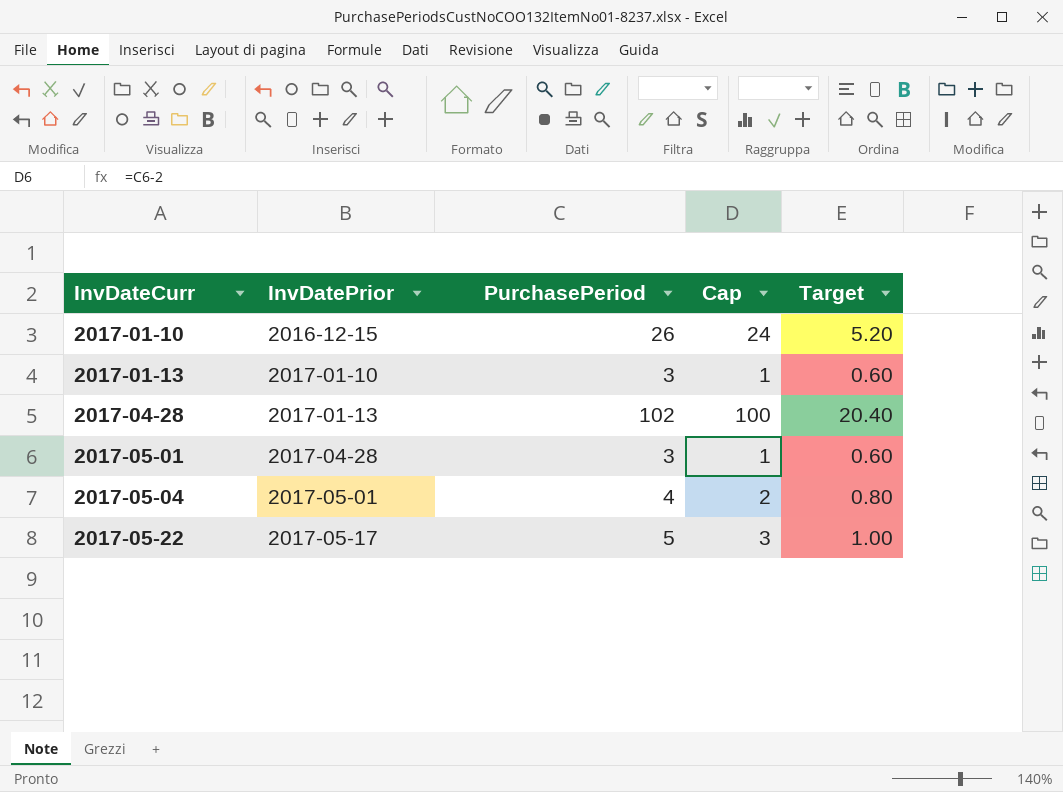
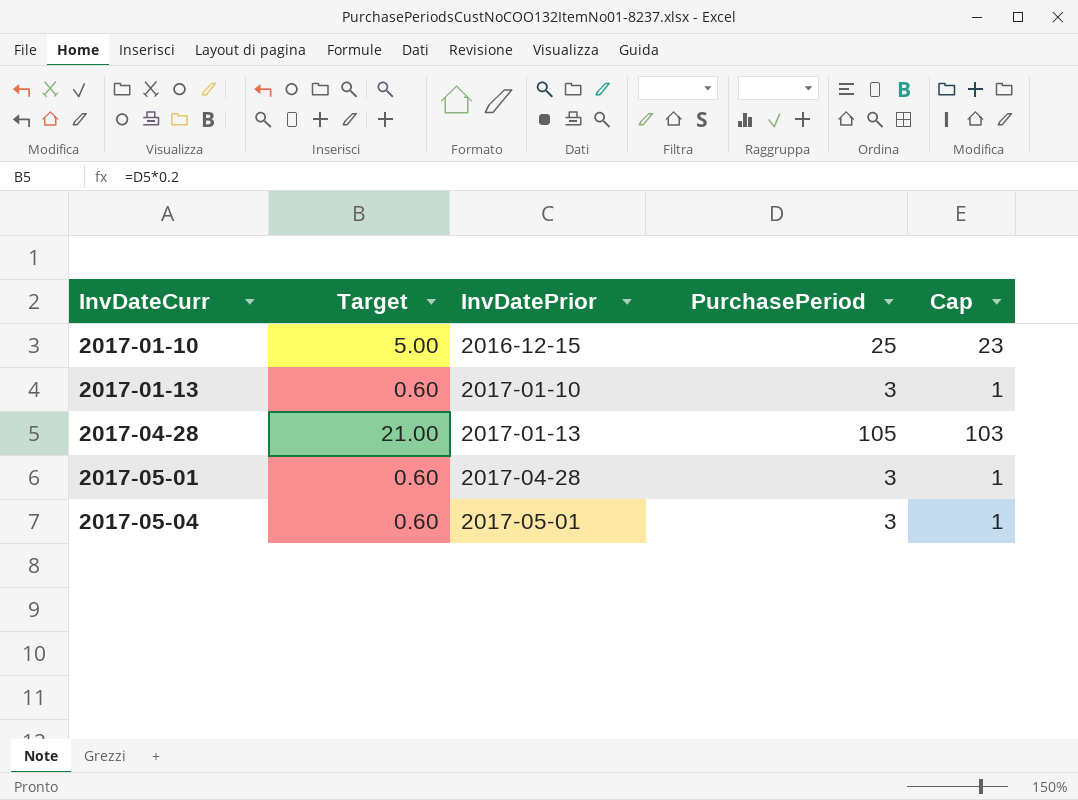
column Target | position: 5 -> 2
row 2017-05-22: 2017-05-17 | 5 | 3 | 1.00 -> none
2017-01-10 | Target: 5.20 -> 5.00
2017-01-10 | PurchasePeriod: 26 -> 25
2017-01-10 | Cap: 24 -> 23
2017-04-28 | Target: 20.40 -> 21.00
2017-04-28 | PurchasePeriod: 102 -> 105
2017-04-28 | Cap: 100 -> 103
2017-05-04 | Target: 0.80 -> 0.60
2017-05-04 | PurchasePeriod: 4 -> 3
2017-05-04 | Cap: 2 -> 1

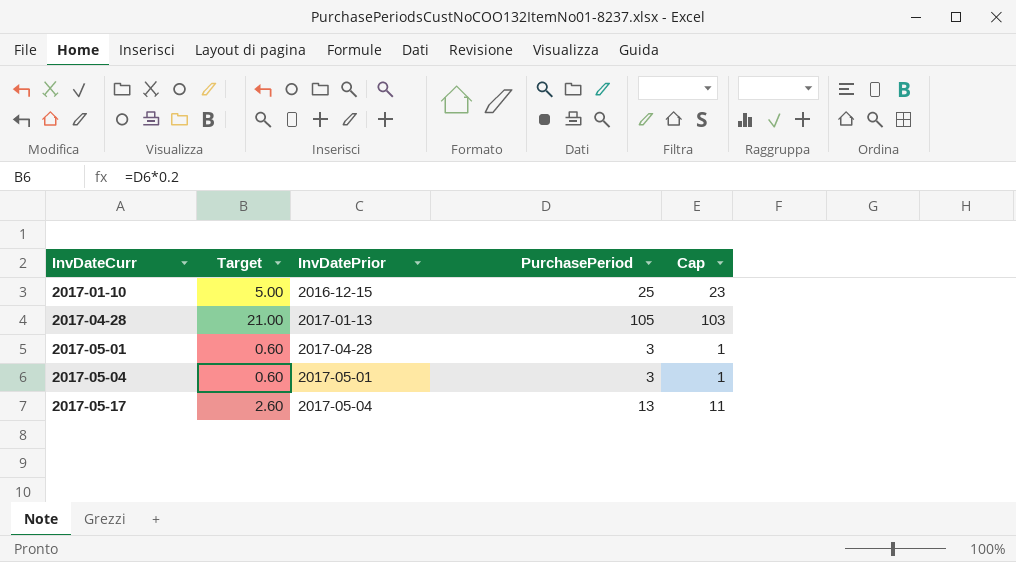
row 2017-01-13: 0.60 | 2017-01-10 | 3 | 1 -> none
row 2017-05-17: none -> 2.60 | 2017-05-04 | 13 | 11

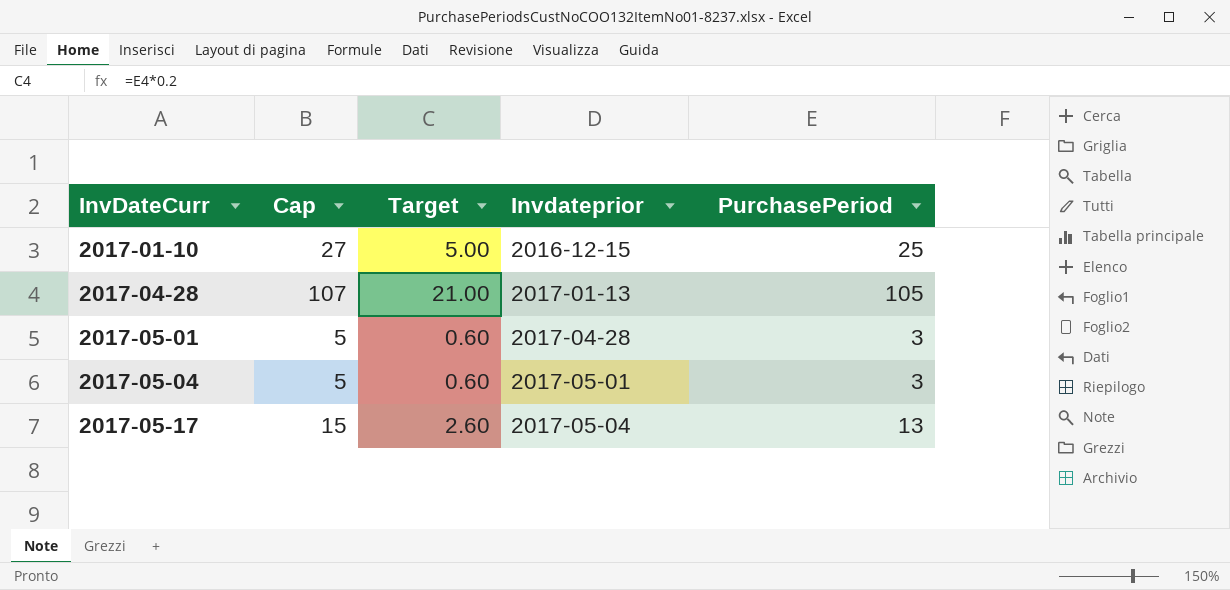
column Cap | formula: [PurchasePeriod] - 2 -> [PurchasePeriod] + 2
column Cap | position: 5 -> 2
column name: InvDatePrior -> Invdateprior

